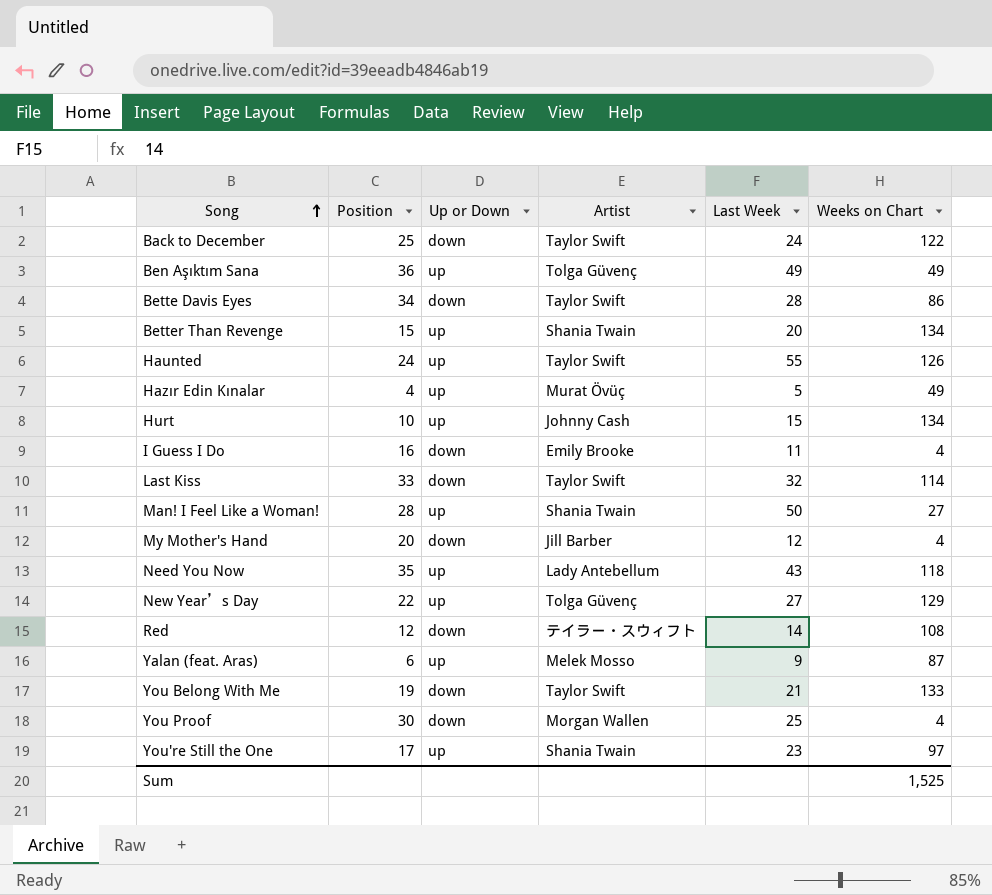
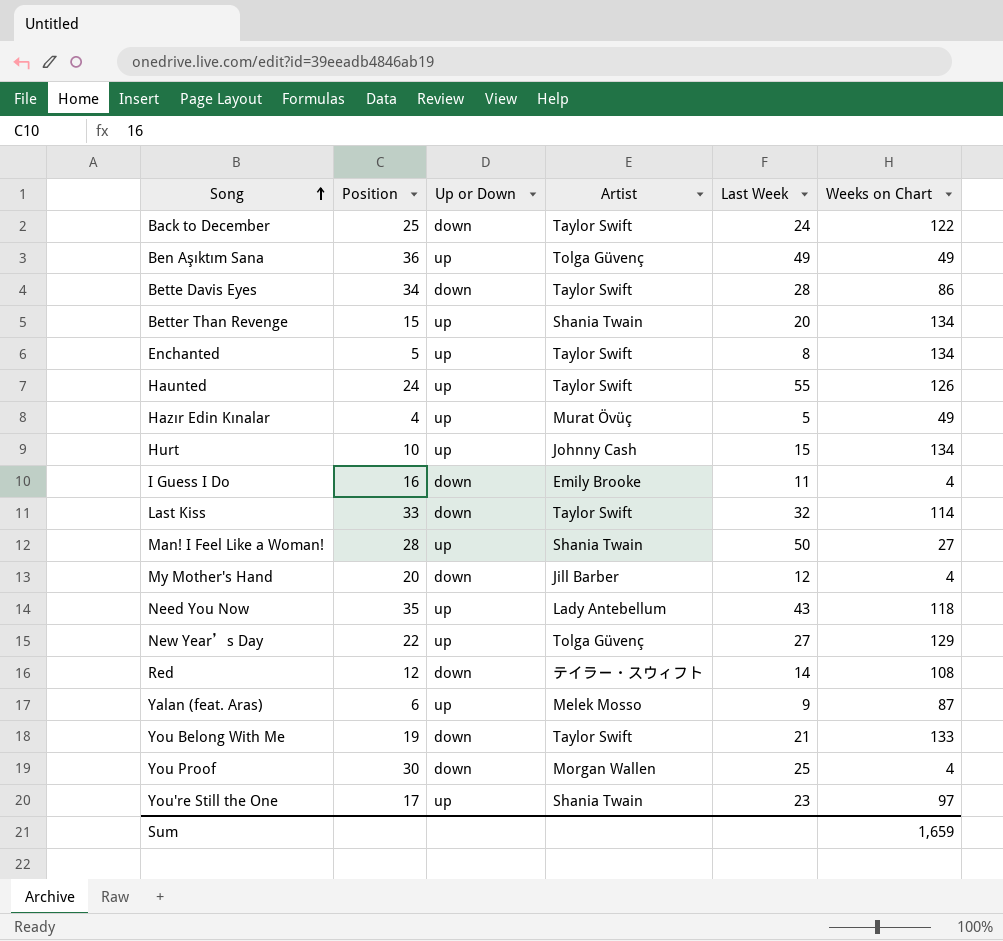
row Enchanted: none -> 5 | up | Taylor Swift | 8 | 134
Sum | Weeks on Chart: 1,525 -> 1,659

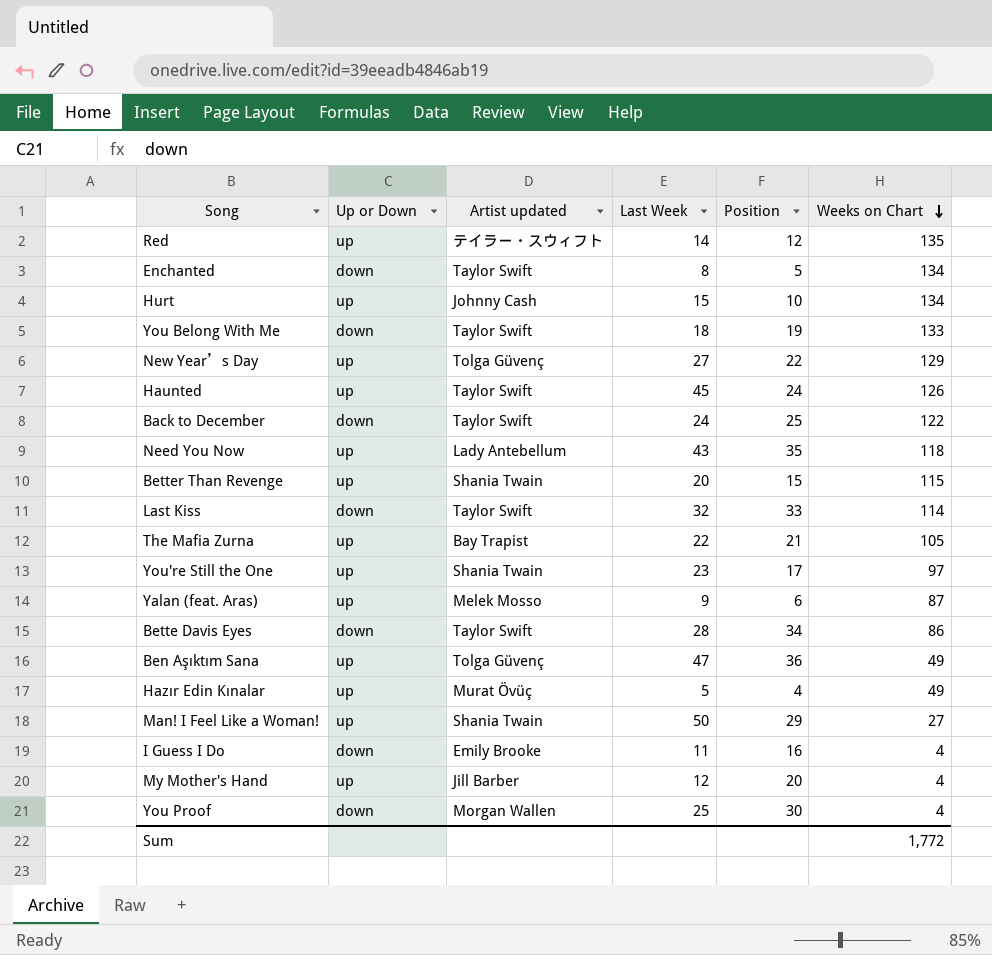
row order: Song ascending -> Weeks on Chart descending
column name: Artist -> Artist updated
column Position | position: 2 -> 5
Red | Up or Down: down -> up
Red | Weeks on Chart: 108 -> 135
Enchanted | Up or Down: up -> down
You Belong With Me | Last Week: 21 -> 18
Haunted | Last Week: 55 -> 45
Better Than Revenge | Weeks on Chart: 134 -> 115
row The Mafia Zurna: none -> up | Bay Trapist | 22 | 21 | 105
Ben Aşıktım Sana | Last Week: 49 -> 47
Man! I Feel Like a Woman! | Position: 28 -> 29
My Mother's Hand | Up or Down: down -> up
Sum | Weeks on Chart: 1,659 -> 1,772

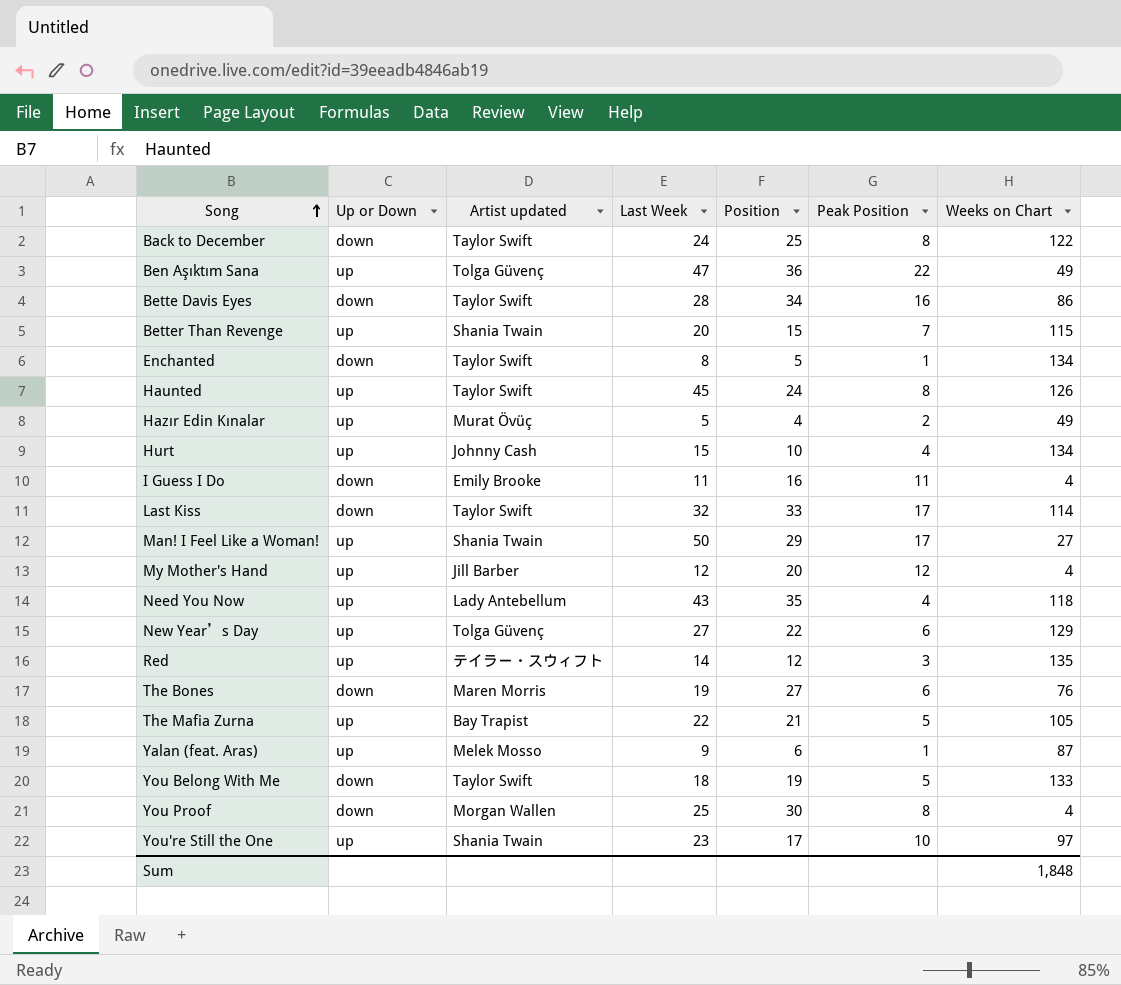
row order: Weeks on Chart descending -> Song ascending
column Peak Position | position: none -> 6
row The Bones: none -> down | Maren Morris | 19 | 27 | 6 | 76
Sum | Weeks on Chart: 1,772 -> 1,848

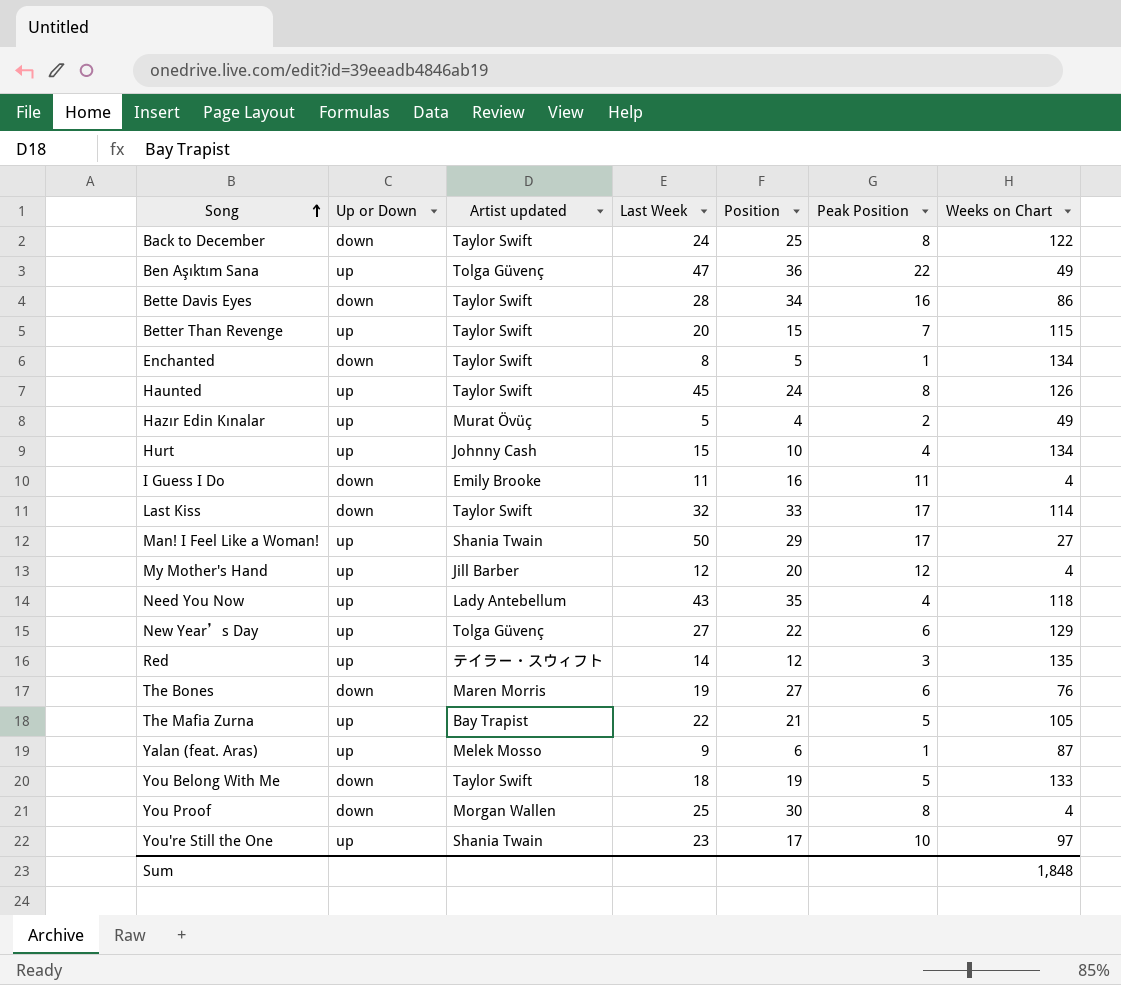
Better Than Revenge | Artist updated: Shania Twain -> Taylor Swift

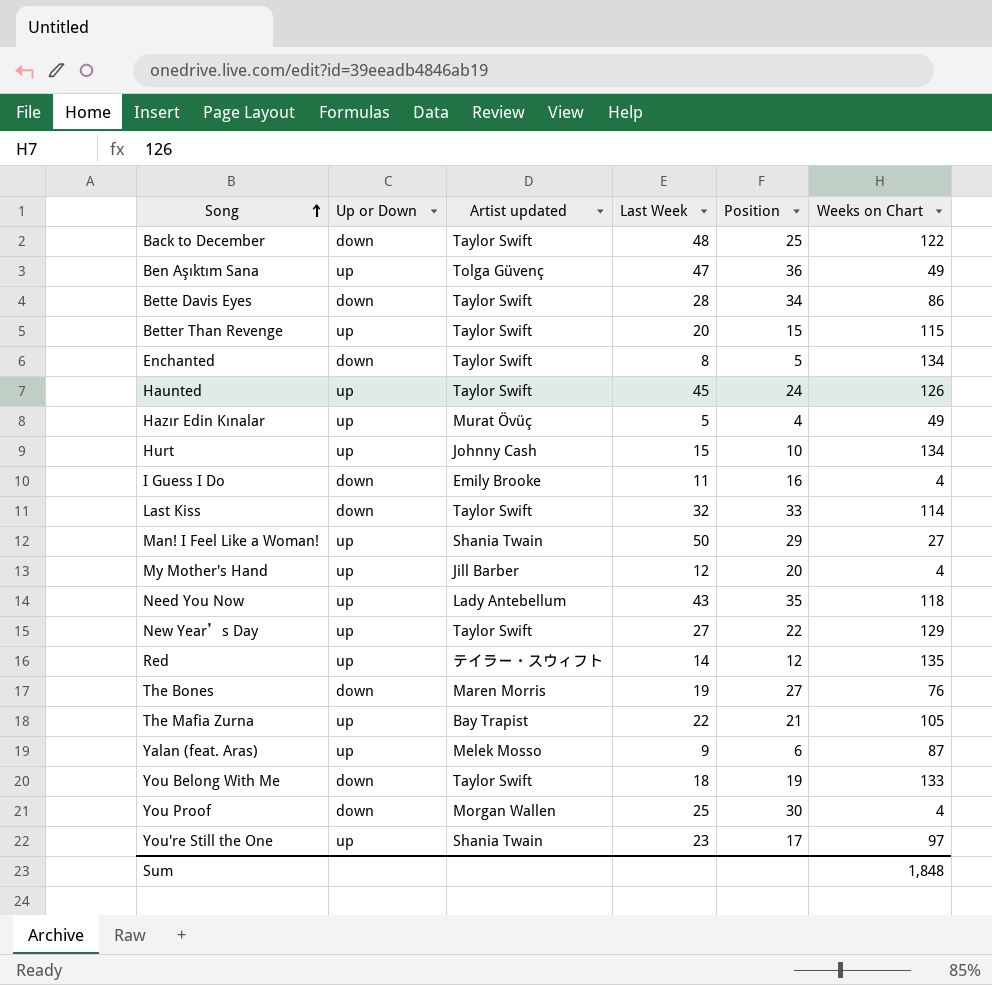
column Peak Position | position: 6 -> none
Back to December | Last Week: 24 -> 48
New Year’s Day | Artist updated: Tolga Güvenç -> Taylor Swift

